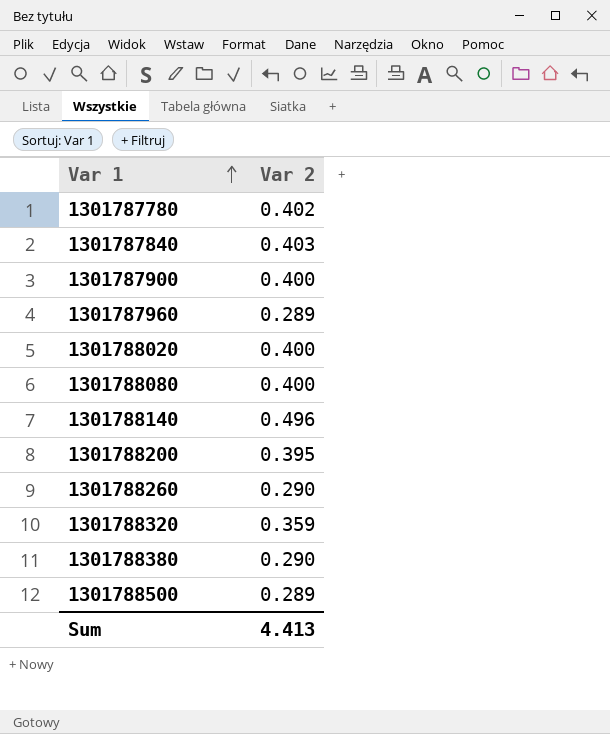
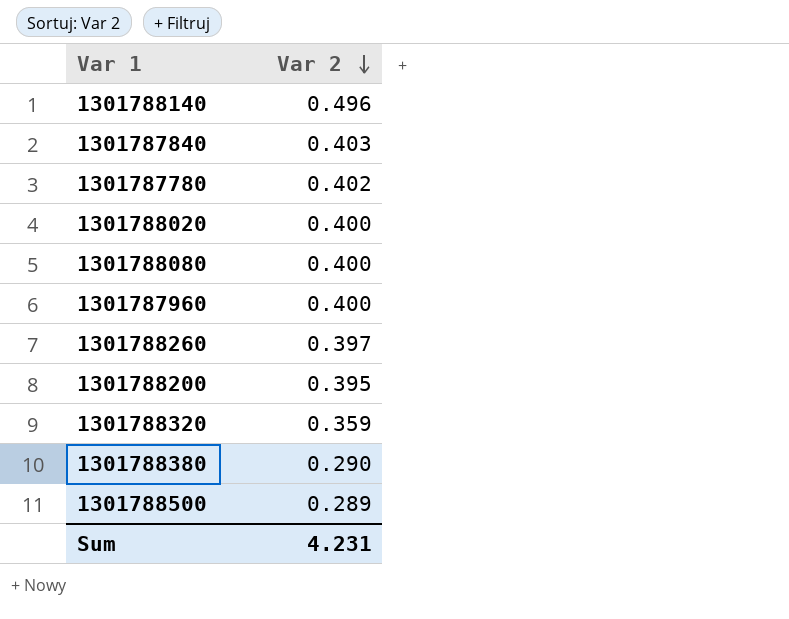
row order: Var 1 ascending -> Var 2 descending
row 1301787900: 0.400 -> none
1301787960 | Var 2: 0.289 -> 0.400
1301788260 | Var 2: 0.290 -> 0.397
Sum | Var 2: 4.413 -> 4.231

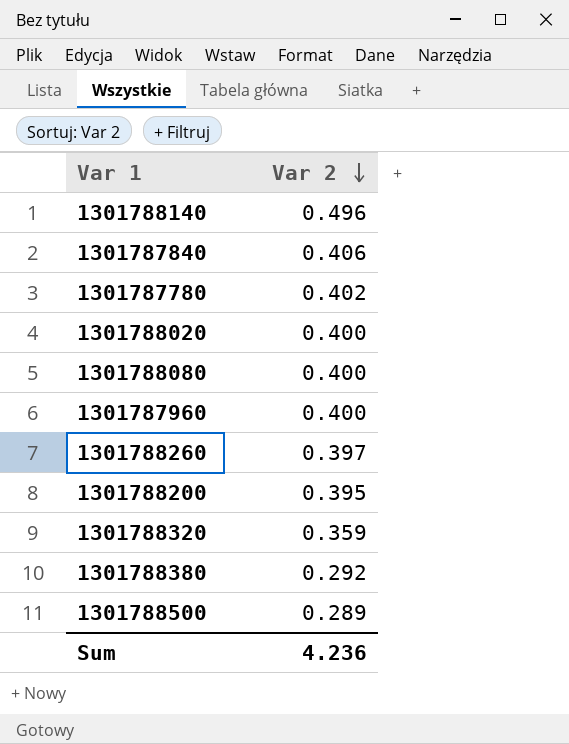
1301787840 | Var 2: 0.403 -> 0.406
1301788380 | Var 2: 0.290 -> 0.292
Sum | Var 2: 4.231 -> 4.236

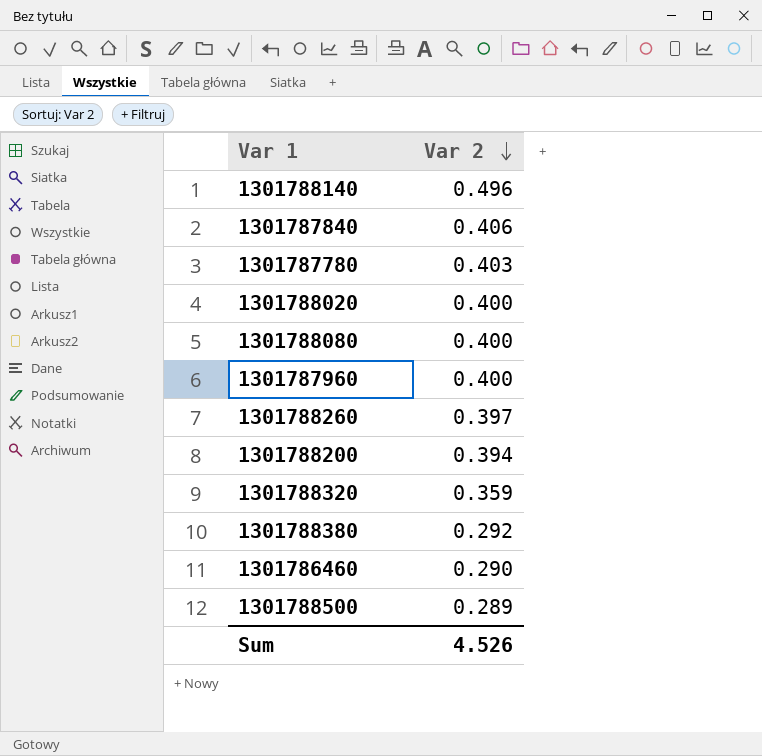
1301787780 | Var 2: 0.402 -> 0.403
1301788200 | Var 2: 0.395 -> 0.394
row 1301786460: none -> 0.290
Sum | Var 2: 4.236 -> 4.526

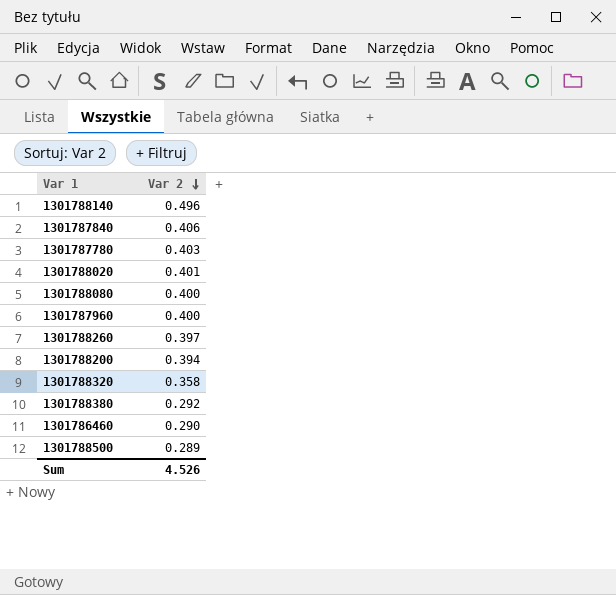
1301788020 | Var 2: 0.400 -> 0.401
1301788320 | Var 2: 0.359 -> 0.358

